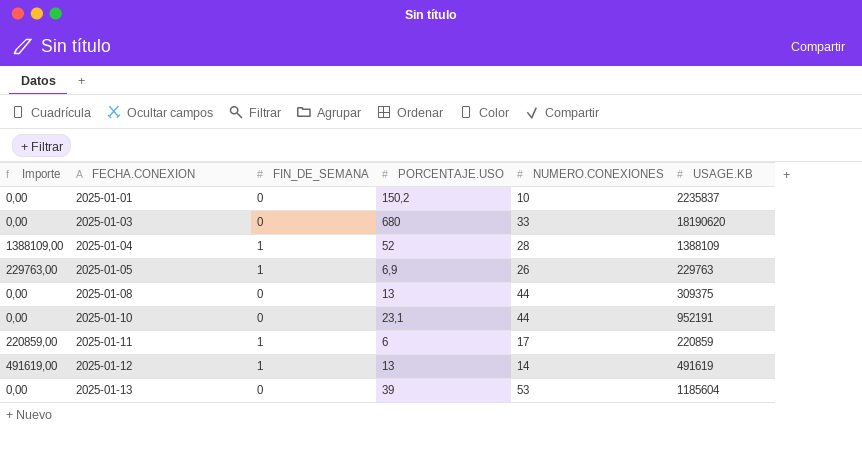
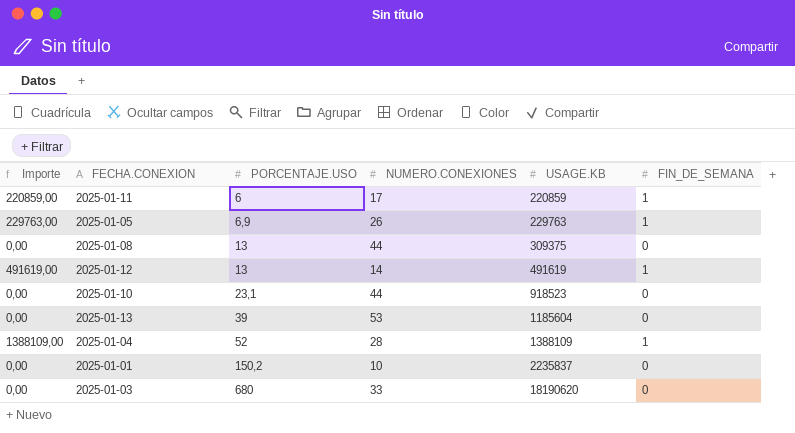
row order: FECHA.CONEXION ascending -> PORCENTAJE.USO ascending
column FIN_DE_SEMANA | position: 3 -> 6
2025-01-10 | USAGE.KB: 952191 -> 918523

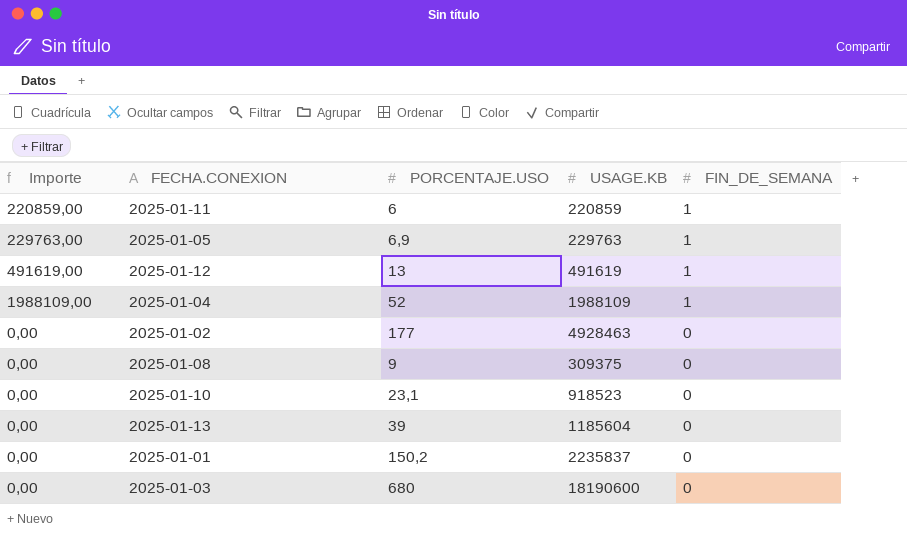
row order: PORCENTAJE.USO ascending -> FIN_DE_SEMANA descending
column NUMERO.CONEXIONES | position: 4 -> none
2025-01-04 | Importe: 1388109,00 -> 1988109,00
2025-01-04 | USAGE.KB: 1388109 -> 1988109
row 2025-01-02: none -> 0,00 | 177 | 4928463 | 0
2025-01-08 | PORCENTAJE.USO: 13 -> 9
2025-01-03 | USAGE.KB: 18190620 -> 18190600

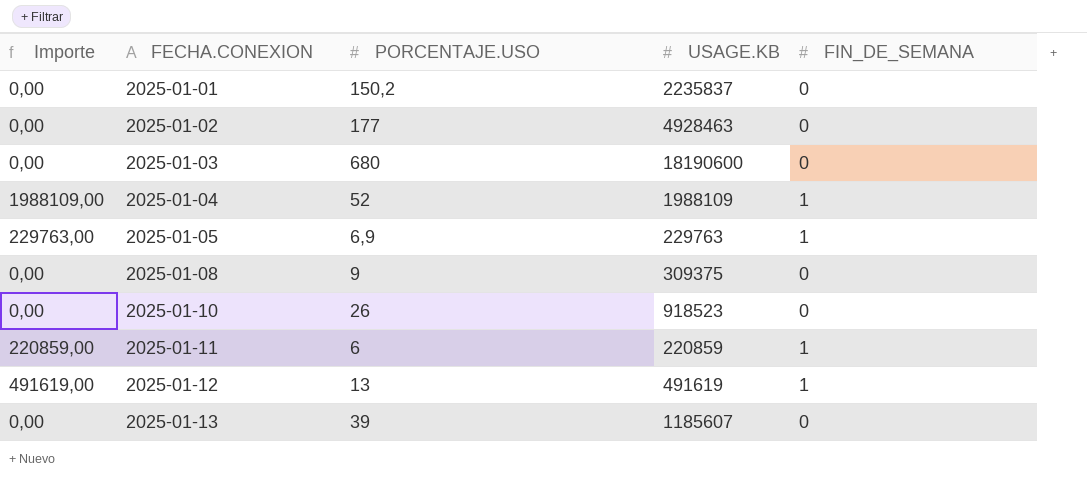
row order: FIN_DE_SEMANA descending -> FECHA.CONEXION ascending
2025-01-10 | PORCENTAJE.USO: 23,1 -> 26
2025-01-13 | USAGE.KB: 1185604 -> 1185607

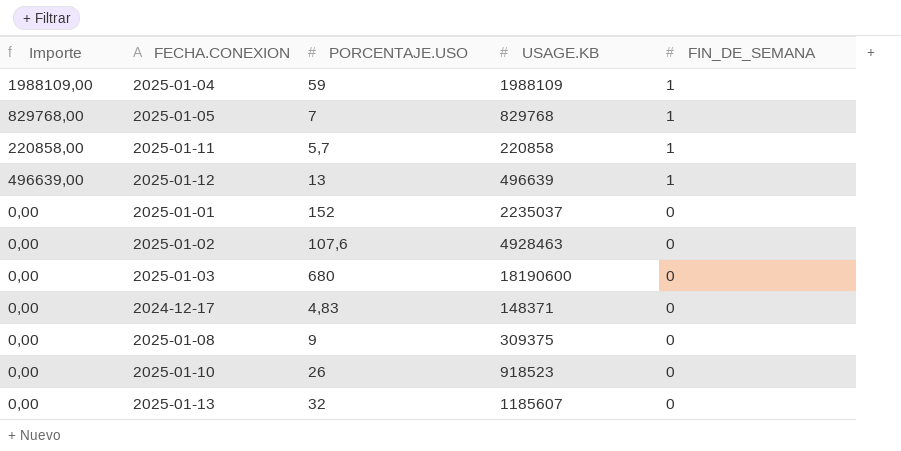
row order: FECHA.CONEXION ascending -> FIN_DE_SEMANA descending
2025-01-04 | PORCENTAJE.USO: 52 -> 59
2025-01-05 | Importe: 229763,00 -> 829768,00
2025-01-05 | PORCENTAJE.USO: 6,9 -> 7
2025-01-05 | USAGE.KB: 229763 -> 829768
2025-01-11 | Importe: 220859,00 -> 220858,00
2025-01-11 | PORCENTAJE.USO: 6 -> 5,7
2025-01-11 | USAGE.KB: 220859 -> 220858
2025-01-12 | Importe: 491619,00 -> 496639,00
2025-01-12 | USAGE.KB: 491619 -> 496639
2025-01-01 | PORCENTAJE.USO: 150,2 -> 152
2025-01-01 | USAGE.KB: 2235837 -> 2235037
2025-01-02 | PORCENTAJE.USO: 177 -> 107,6
row 2024-12-17: none -> 0,00 | 4,83 | 148371 | 0
2025-01-13 | PORCENTAJE.USO: 39 -> 32

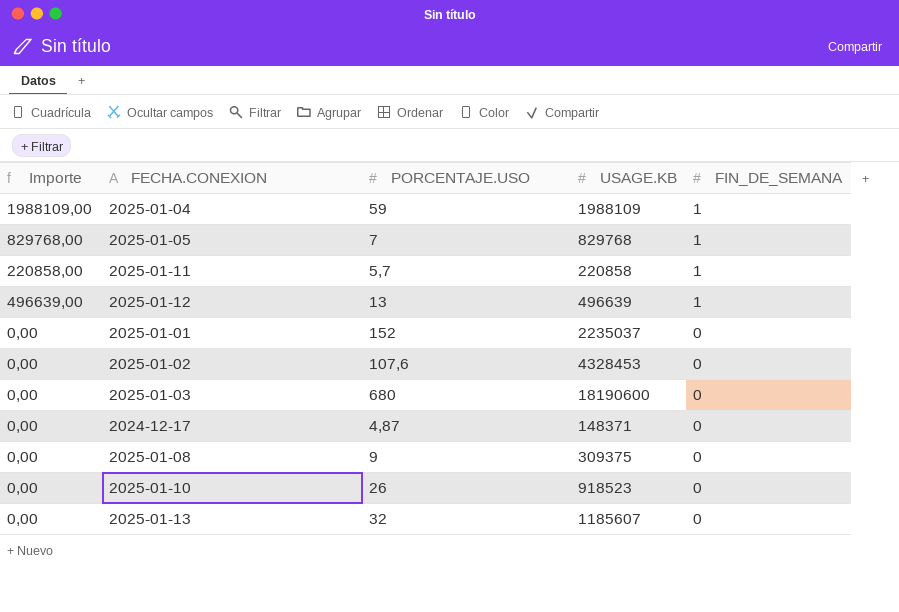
2025-01-02 | USAGE.KB: 4928463 -> 4328453
2024-12-17 | PORCENTAJE.USO: 4,83 -> 4,87

